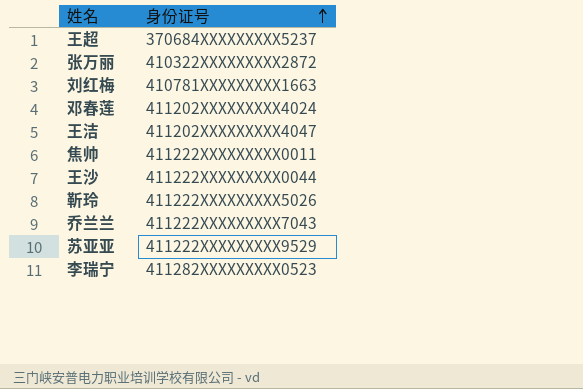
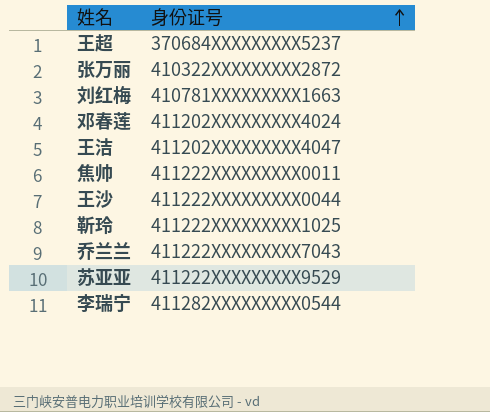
靳玲 | 身份证号: 411222XXXXXXXXX5026 -> 411222XXXXXXXXX1025
李瑞宁 | 身份证号: 411282XXXXXXXXX0523 -> 411282XXXXXXXXX0544

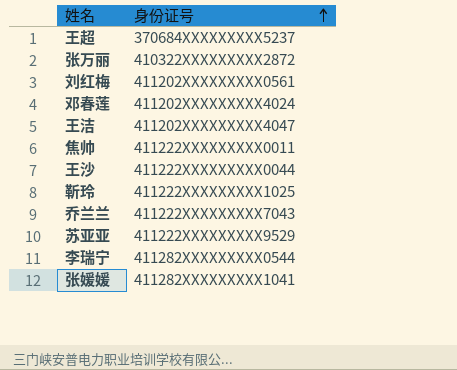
刘红梅 | 身份证号: 410781XXXXXXXXX1663 -> 411202XXXXXXXXX0561
row 张媛媛: none -> 411282XXXXXXXXX1041

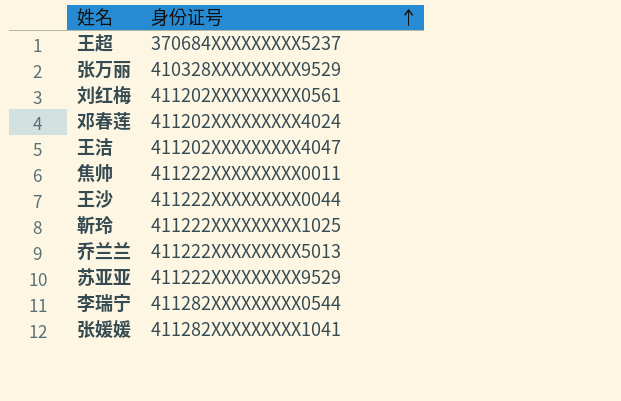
张万丽 | 身份证号: 410322XXXXXXXXX2872 -> 410328XXXXXXXXX9529
乔兰兰 | 身份证号: 411222XXXXXXXXX7043 -> 411222XXXXXXXXX5013

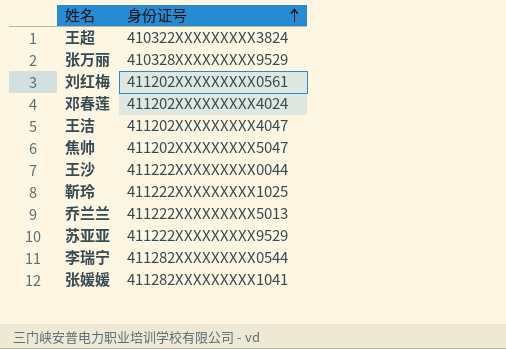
王超 | 身份证号: 370684XXXXXXXXX5237 -> 410322XXXXXXXXX3824
焦帅 | 身份证号: 411222XXXXXXXXX0011 -> 411202XXXXXXXXX5047

